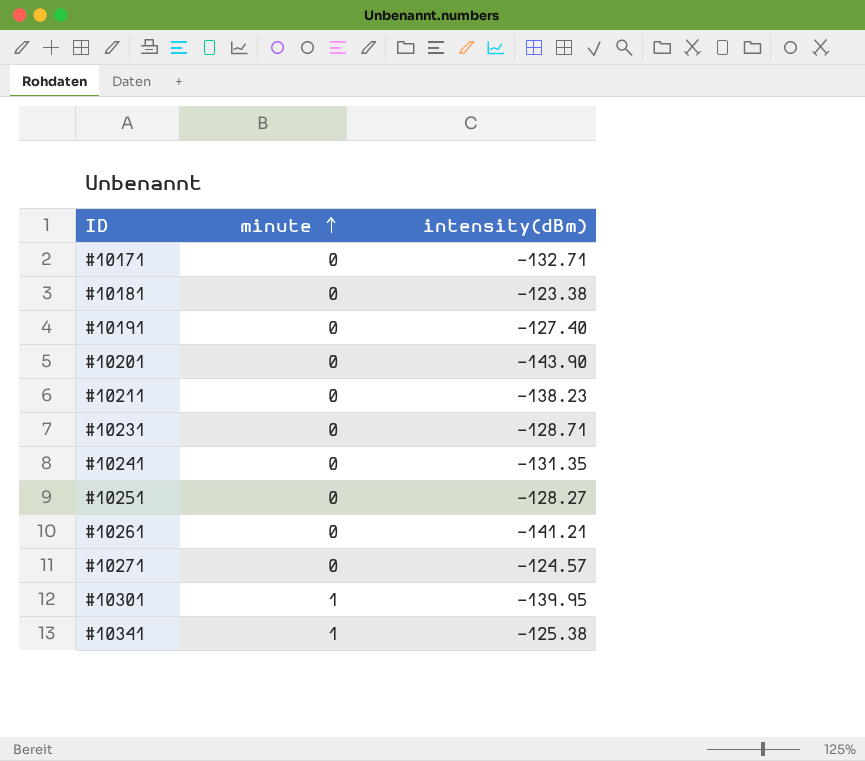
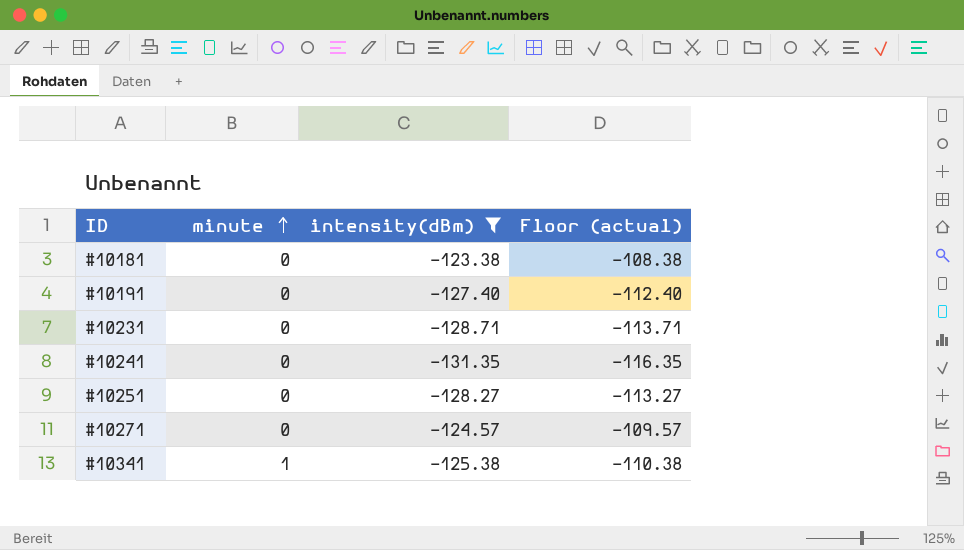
filter: none -> intensity(dBm) >= -131.35
column Floor (actual) | formula: none -> [intensity(dBm)] + 15

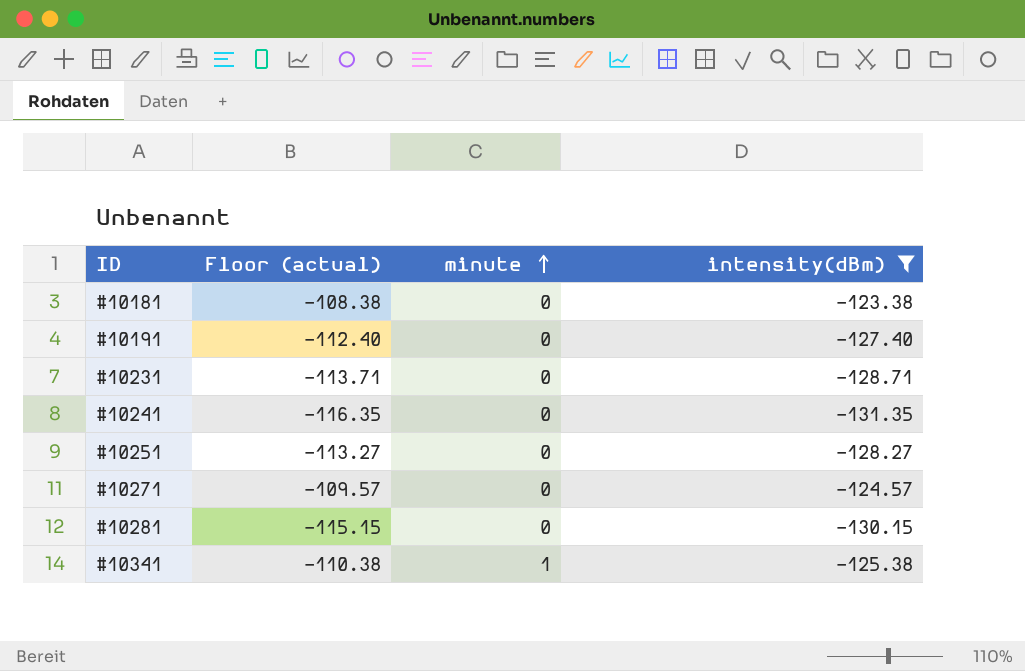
column Floor (actual) | position: 4 -> 2
row #10281: none -> -115.15 | 0 | -130.15

